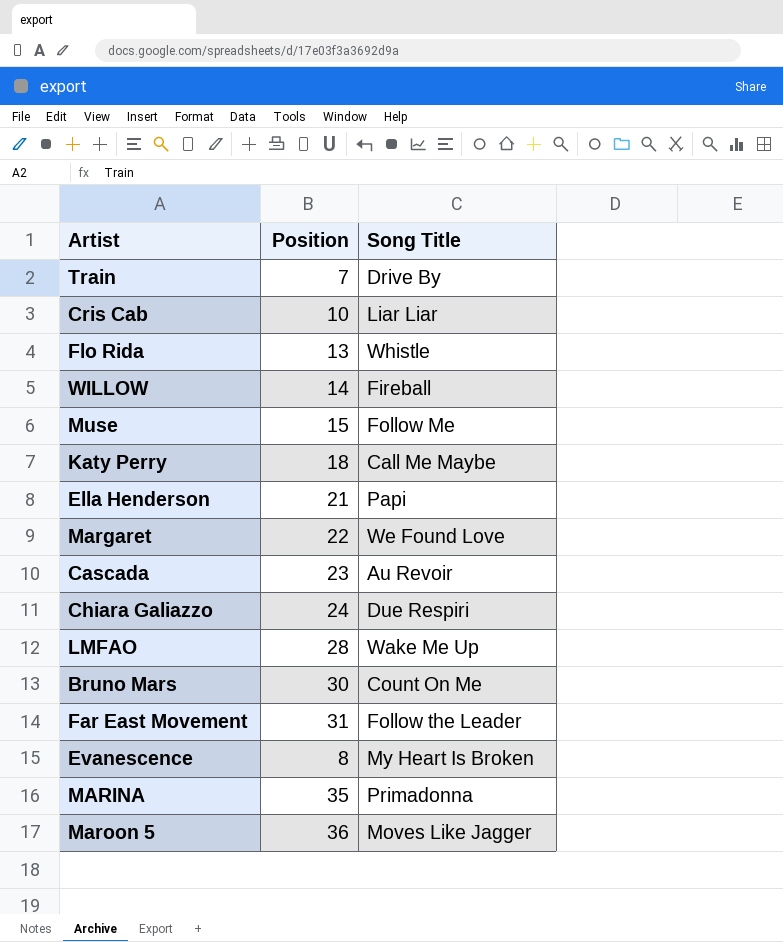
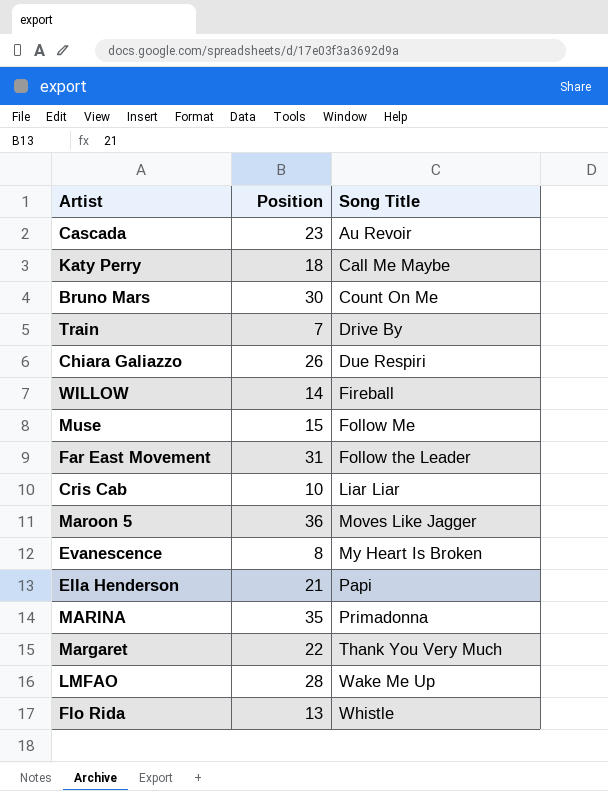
row order: none -> Song Title ascending
Chiara Galiazzo | Position: 24 -> 26
Margaret | Song Title: We Found Love -> Thank You Very Much

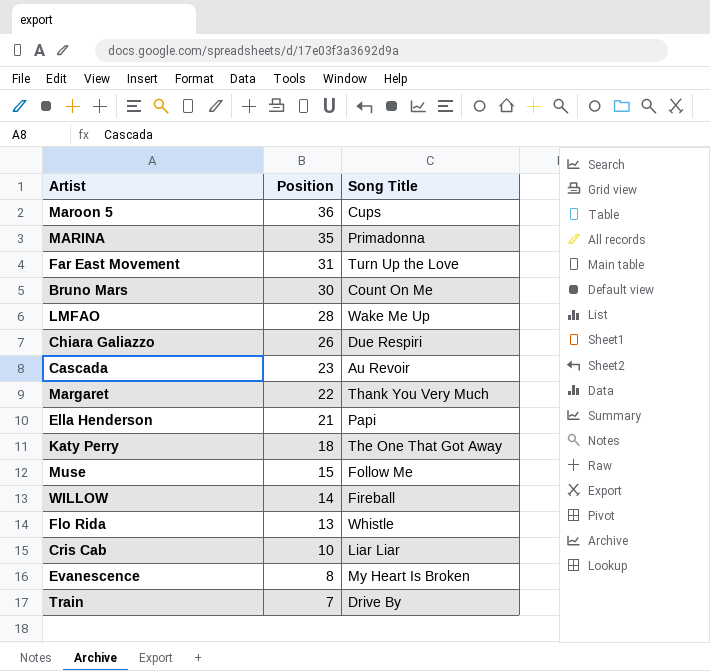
row order: Song Title ascending -> Position descending
Maroon 5 | Song Title: Moves Like Jagger -> Cups
Far East Movement | Song Title: Follow the Leader -> Turn Up the Love
Katy Perry | Song Title: Call Me Maybe -> The One That Got Away

